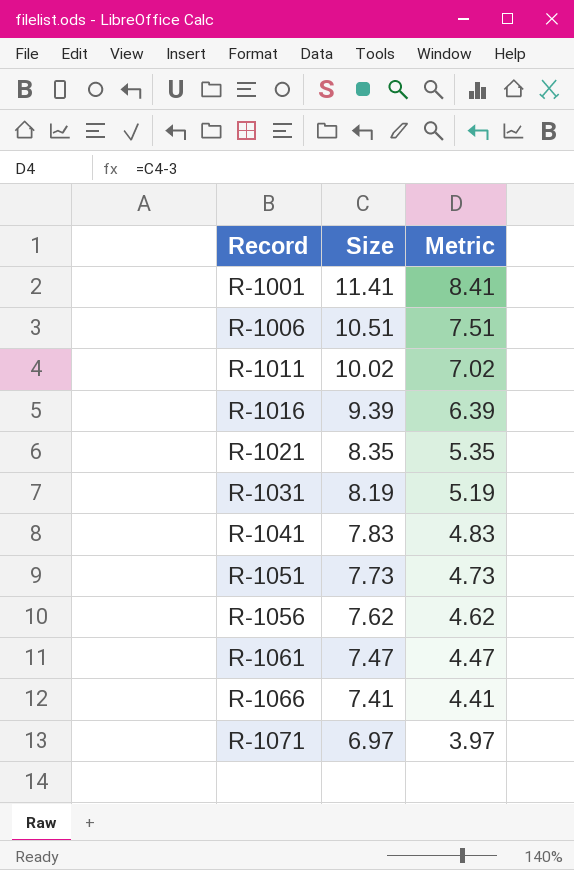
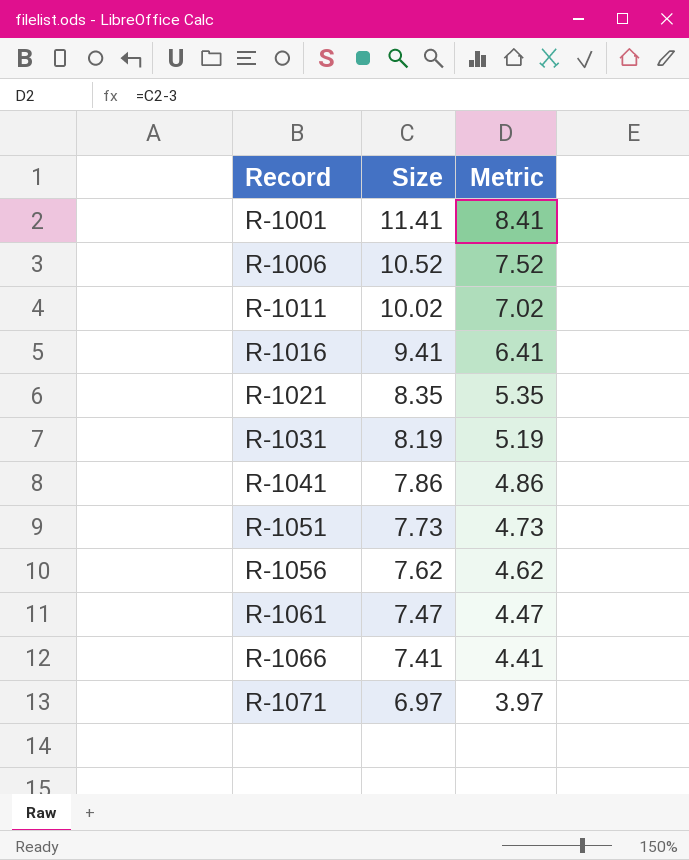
R-1006 | Size: 10.51 -> 10.52
R-1006 | Metric: 7.51 -> 7.52
R-1016 | Size: 9.39 -> 9.41
R-1016 | Metric: 6.39 -> 6.41
R-1041 | Size: 7.83 -> 7.86
R-1041 | Metric: 4.83 -> 4.86

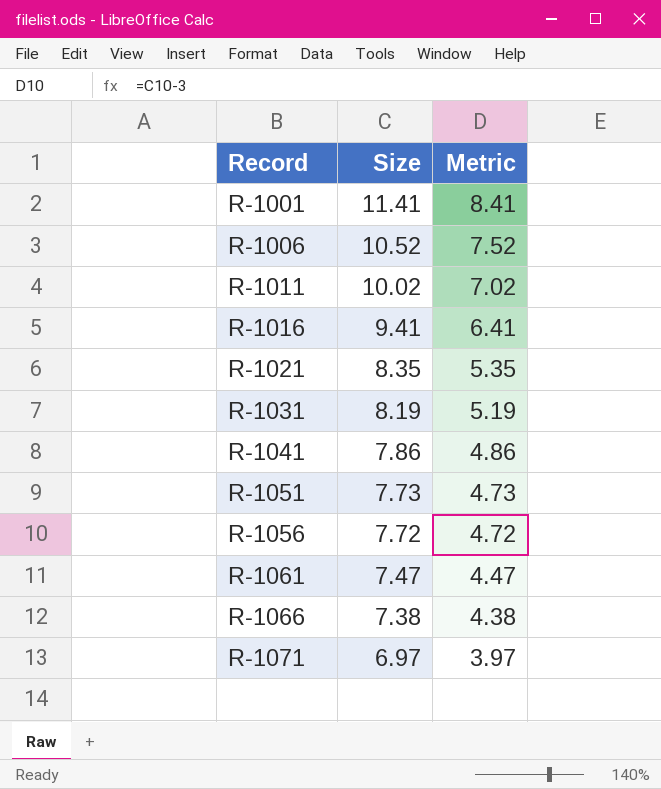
R-1056 | Size: 7.62 -> 7.72
R-1056 | Metric: 4.62 -> 4.72
R-1066 | Size: 7.41 -> 7.38
R-1066 | Metric: 4.41 -> 4.38

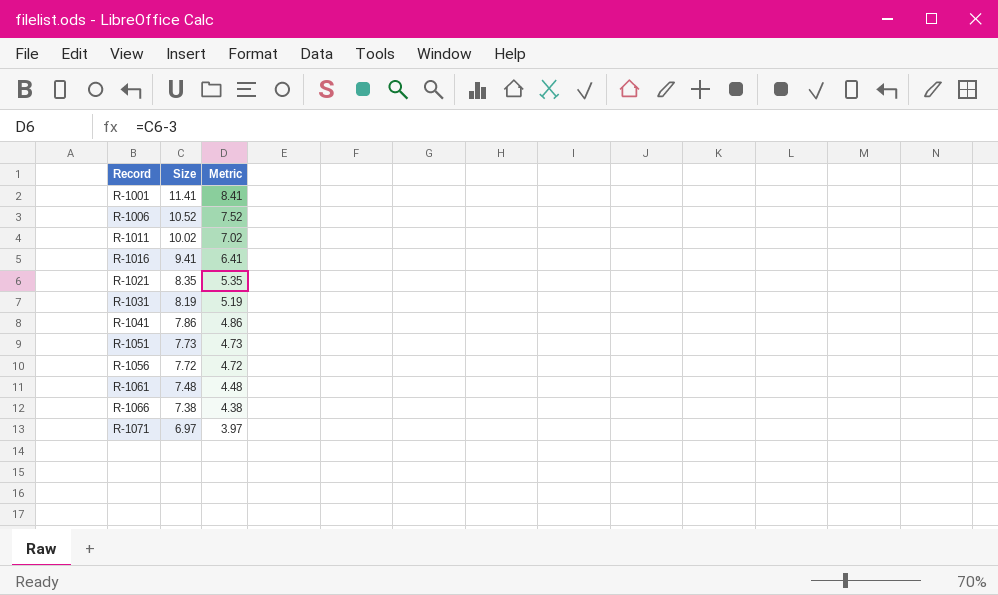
R-1061 | Size: 7.47 -> 7.48
R-1061 | Metric: 4.47 -> 4.48

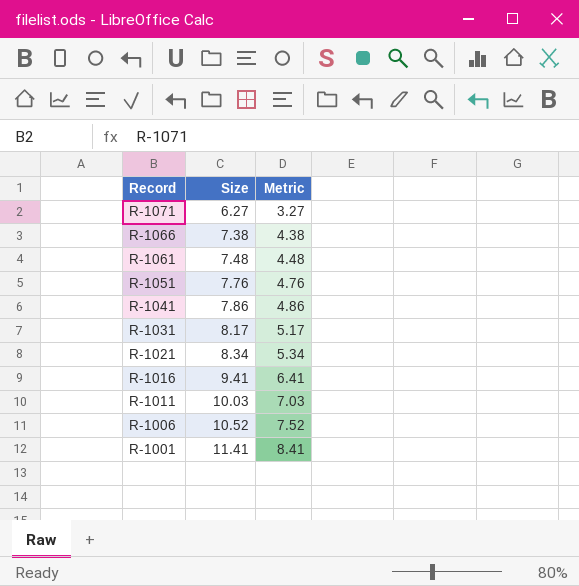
row order: Record ascending -> Record descending
row R-1056: 7.72 | 4.72 -> none
R-1071 | Size: 6.97 -> 6.27
R-1071 | Metric: 3.97 -> 3.27
R-1051 | Size: 7.73 -> 7.76
R-1051 | Metric: 4.73 -> 4.76
R-1031 | Size: 8.19 -> 8.17
R-1031 | Metric: 5.19 -> 5.17
R-1021 | Size: 8.35 -> 8.34
R-1021 | Metric: 5.35 -> 5.34
R-1011 | Size: 10.02 -> 10.03
R-1011 | Metric: 7.02 -> 7.03

